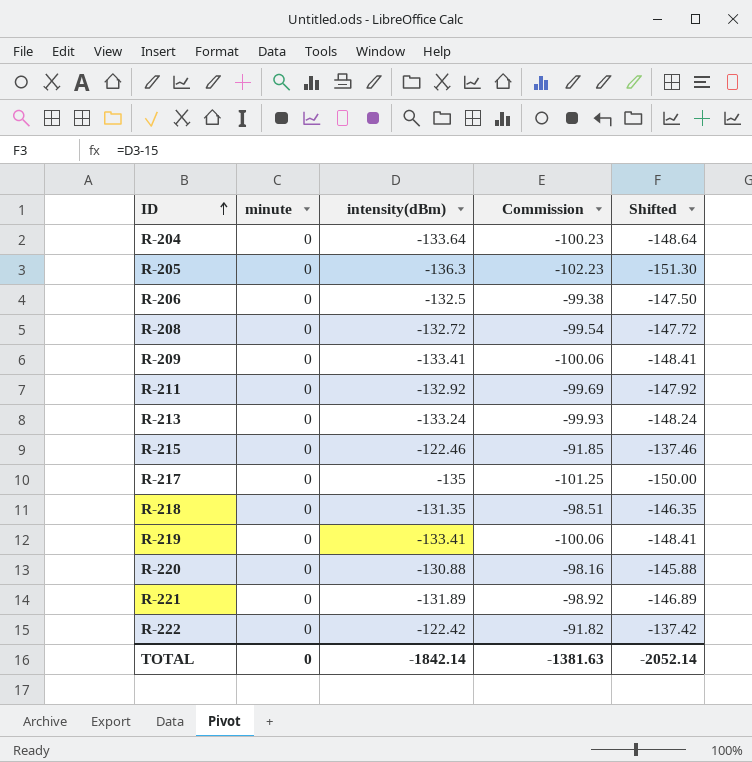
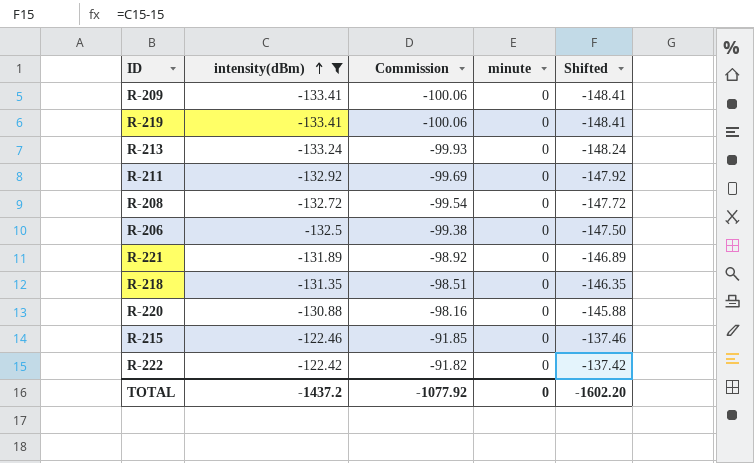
filter: none -> intensity(dBm) >= -133.41
row order: ID ascending -> intensity(dBm) ascending
column minute | position: 2 -> 4
TOTAL | intensity(dBm): -1842.14 -> -1437.2
TOTAL | Commission: -1381.63 -> -1077.92
TOTAL | Shifted: -2052.14 -> -1602.20

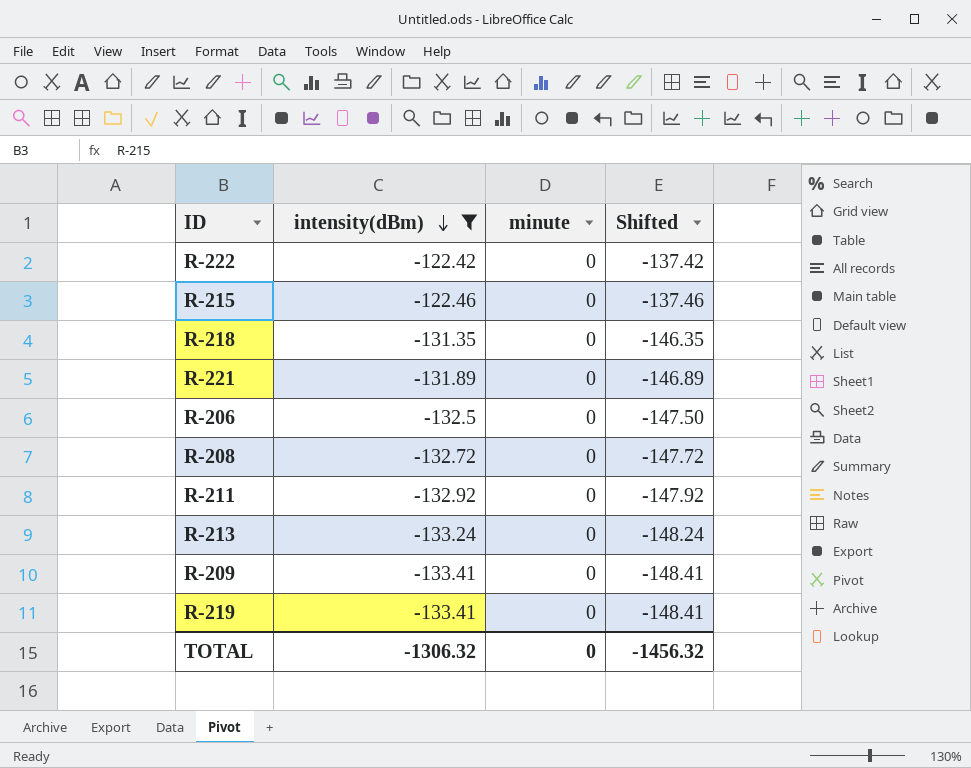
row order: intensity(dBm) ascending -> intensity(dBm) descending
column Commission | formula: [intensity(dBm)] * 0.75 -> none
row R-220: -130.88 | -98.16 | 0 | -145.88 -> none
TOTAL | intensity(dBm): -1437.2 -> -1306.32
TOTAL | Shifted: -1602.20 -> -1456.32

